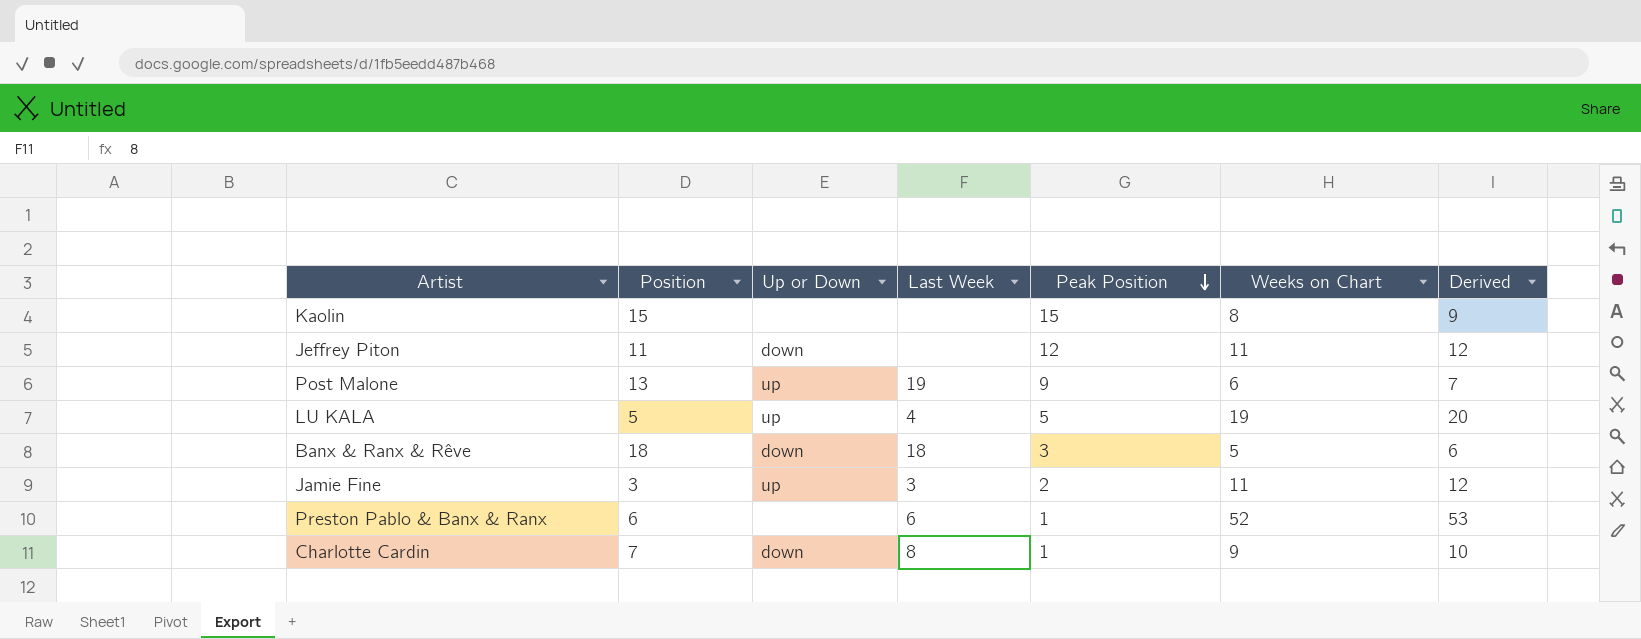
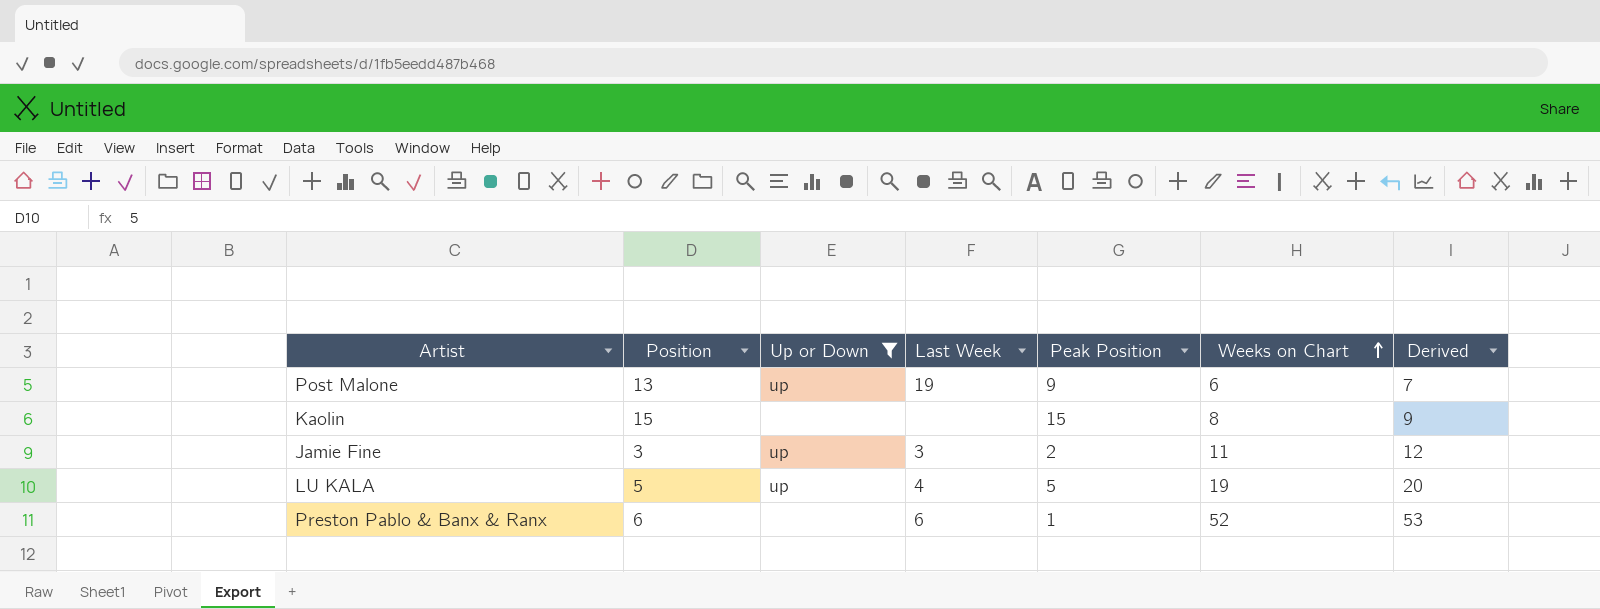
filter: none -> Up or Down != down
row order: Peak Position descending -> Weeks on Chart ascending

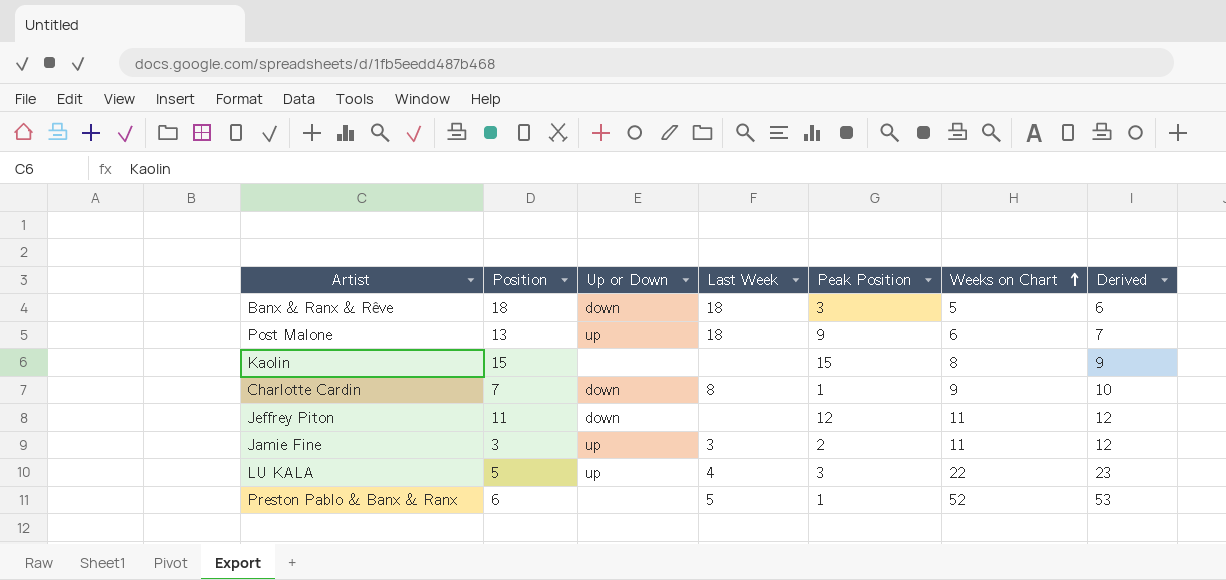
filter: Up or Down != down -> none
Post Malone | Last Week: 19 -> 18
LU KALA | Peak Position: 5 -> 3
LU KALA | Weeks on Chart: 19 -> 22
LU KALA | Derived: 20 -> 23
Preston Pablo & Banx & Ranx | Last Week: 6 -> 5

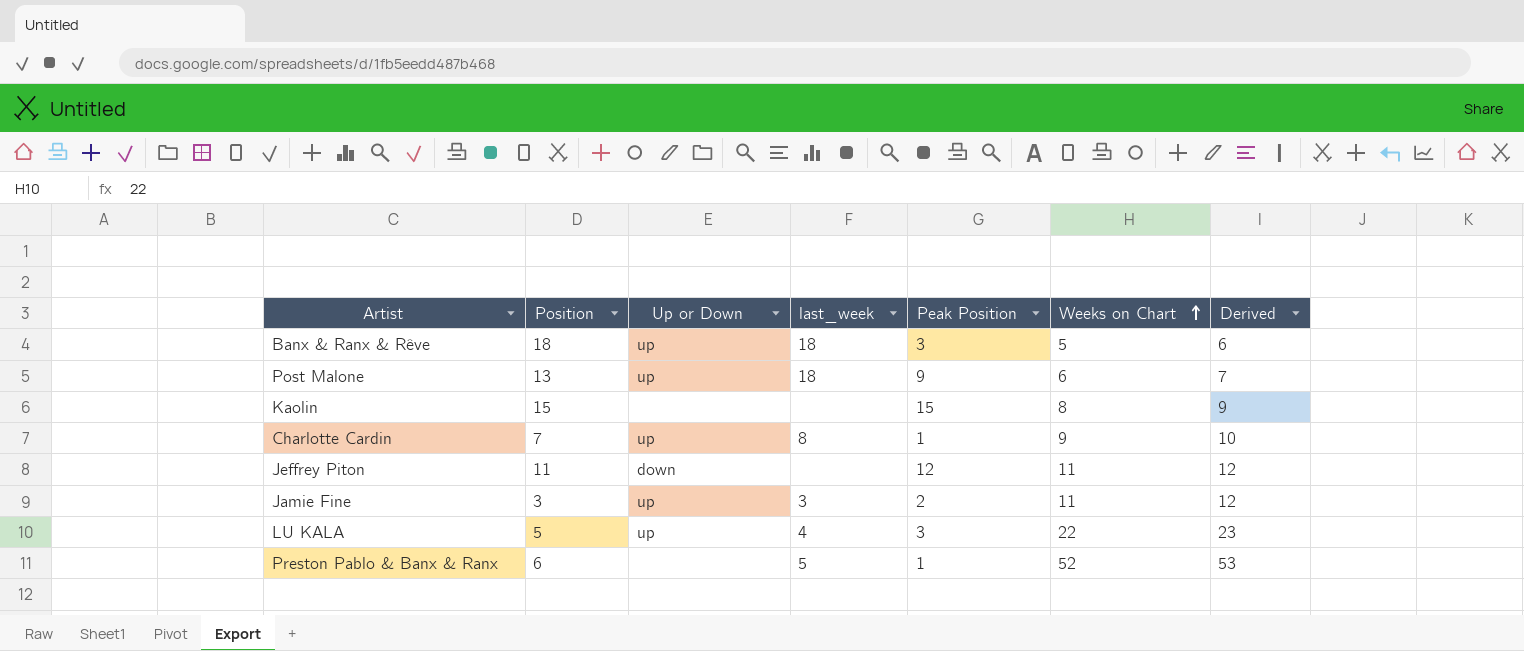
column name: Last Week -> last_week
Banx & Ranx & Rêve | Up or Down: down -> up
Charlotte Cardin | Up or Down: down -> up

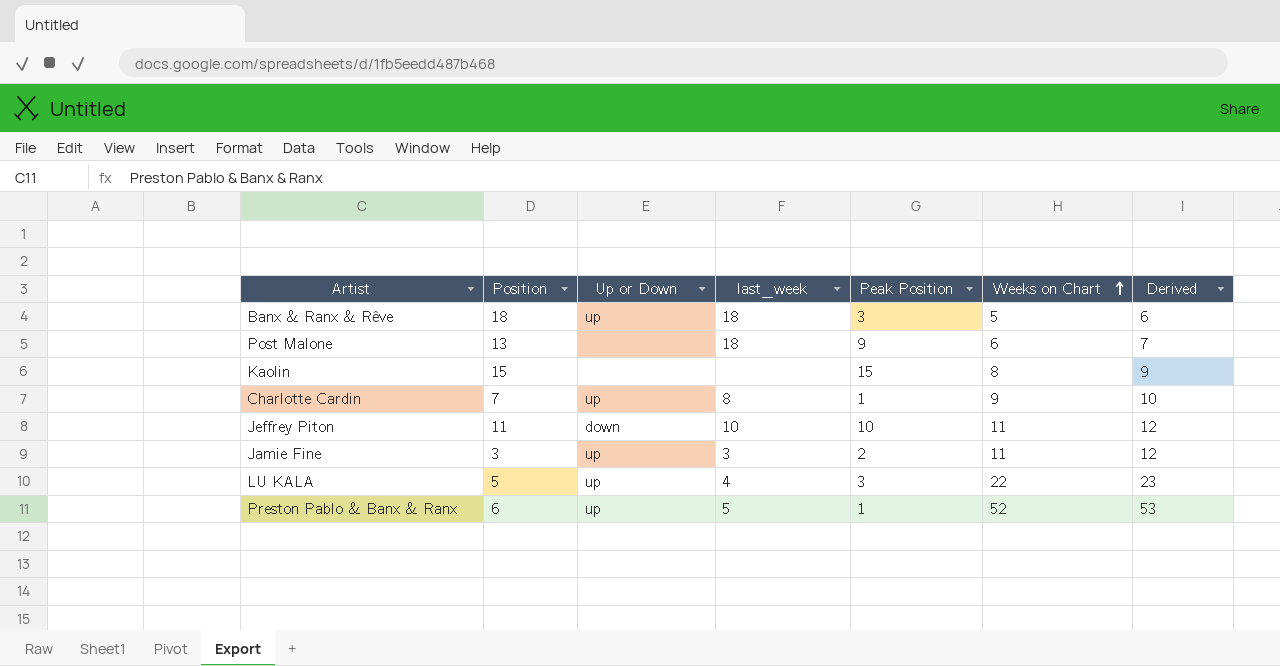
Post Malone | Up or Down: up -> none
Jeffrey Piton | last_week: none -> 10
Jeffrey Piton | Peak Position: 12 -> 10
Preston Pablo & Banx & Ranx | Up or Down: none -> up

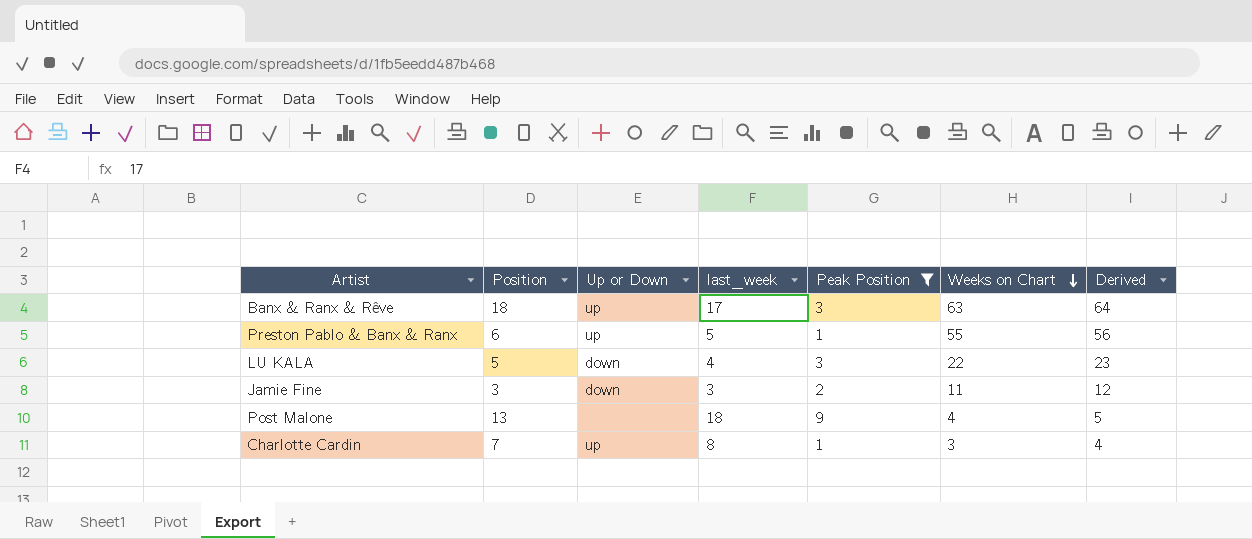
filter: none -> Peak Position <= 9
row order: Weeks on Chart ascending -> Weeks on Chart descending
Banx & Ranx & Rêve | last_week: 18 -> 17
Banx & Ranx & Rêve | Weeks on Chart: 5 -> 63
Banx & Ranx & Rêve | Derived: 6 -> 64
Preston Pablo & Banx & Ranx | Weeks on Chart: 52 -> 55
Preston Pablo & Banx & Ranx | Derived: 53 -> 56
LU KALA | Up or Down: up -> down
Jamie Fine | Up or Down: up -> down
Post Malone | Weeks on Chart: 6 -> 4
Post Malone | Derived: 7 -> 5
Charlotte Cardin | Weeks on Chart: 9 -> 3
Charlotte Cardin | Derived: 10 -> 4

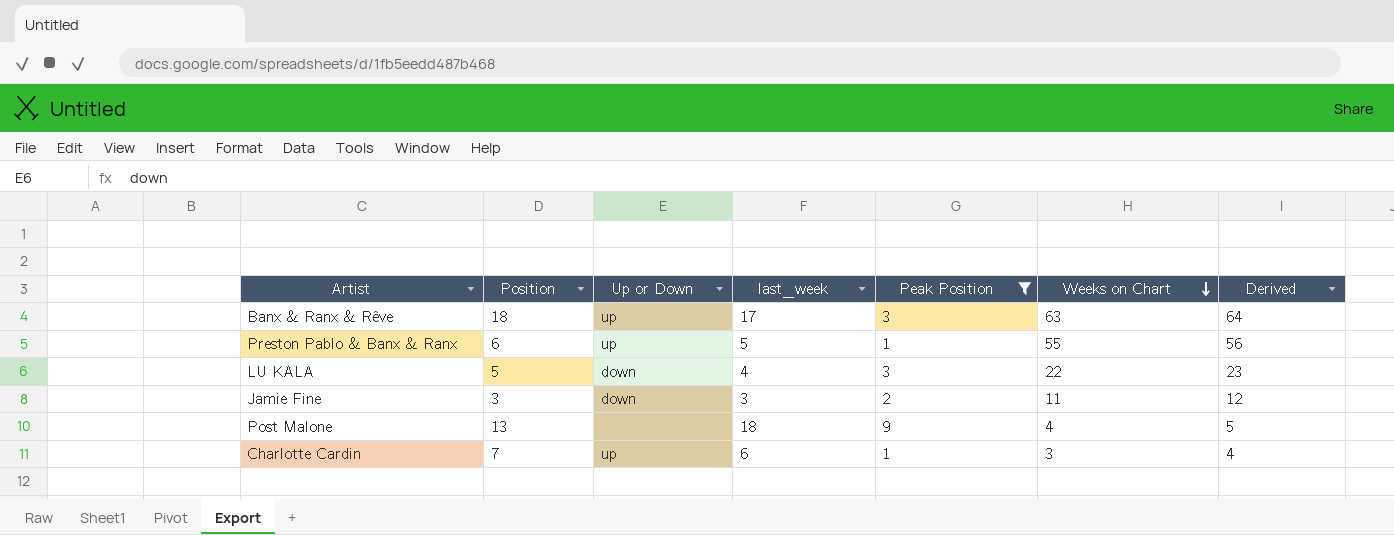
Charlotte Cardin | last_week: 8 -> 6

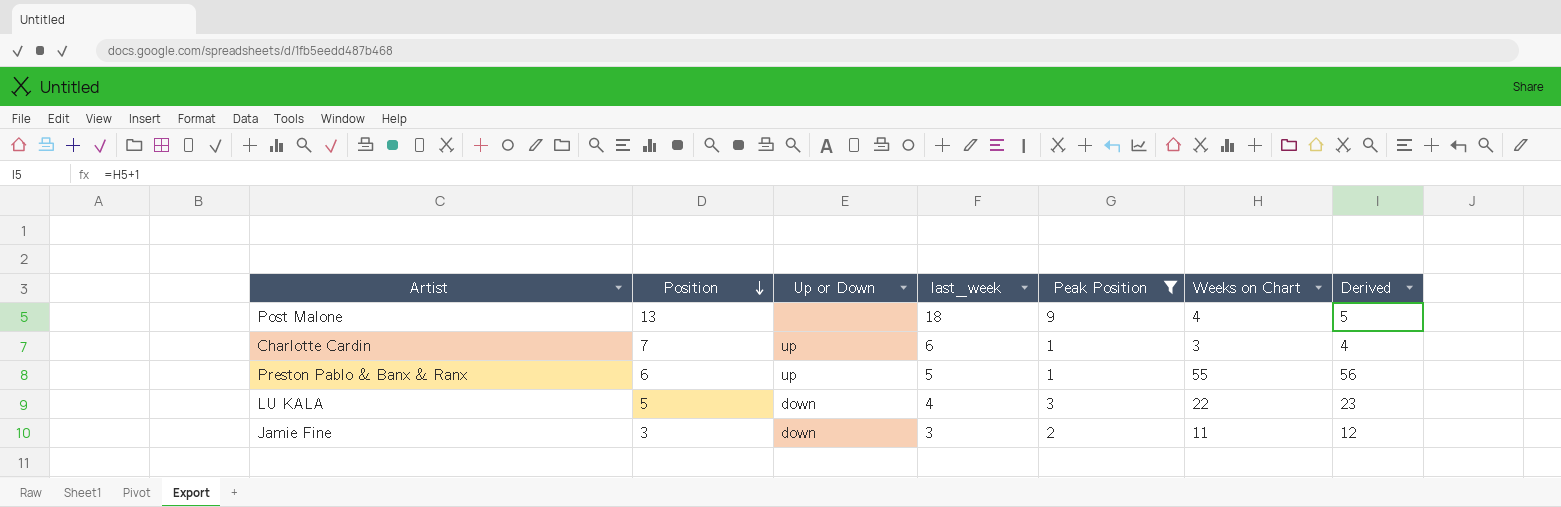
row order: Weeks on Chart descending -> Position descending
row Banx & Ranx & Rêve: 18 | up | 17 | 3 | 63 | 64 -> none

